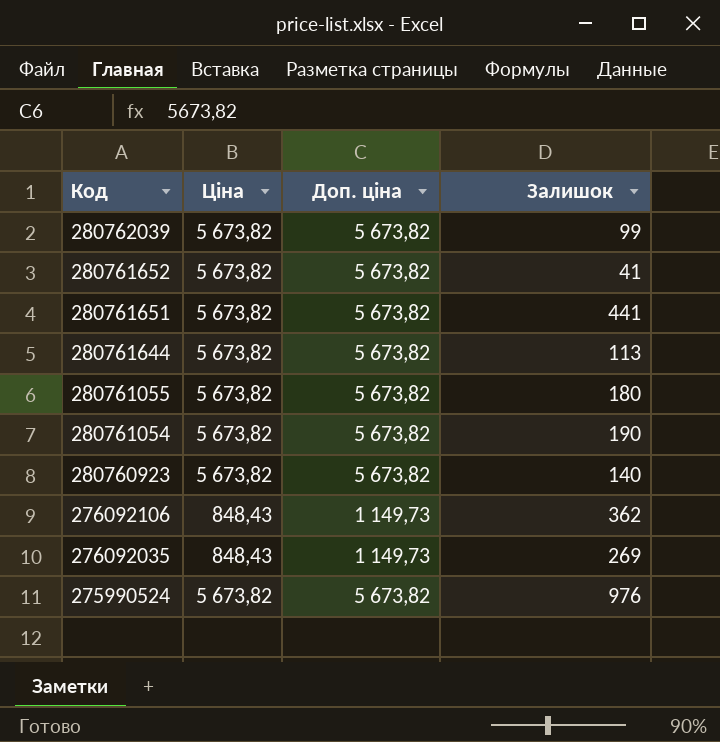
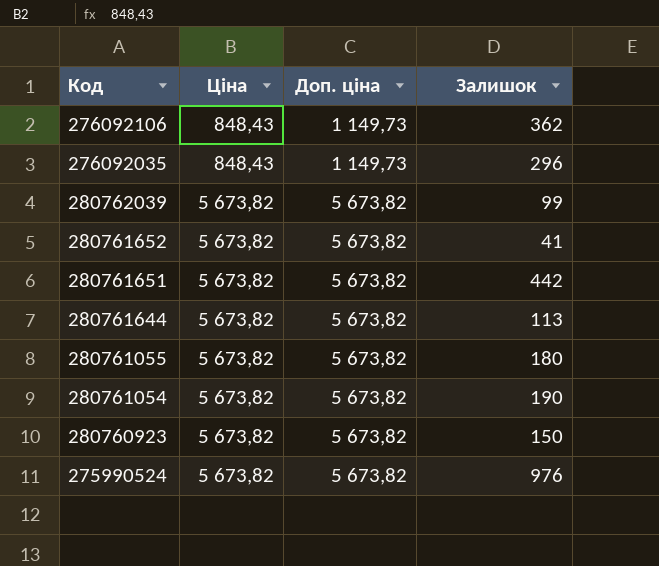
row order: Код descending -> Ціна ascending
276092035 | Залишок: 269 -> 296
280761651 | Залишок: 441 -> 442
280760923 | Залишок: 140 -> 150

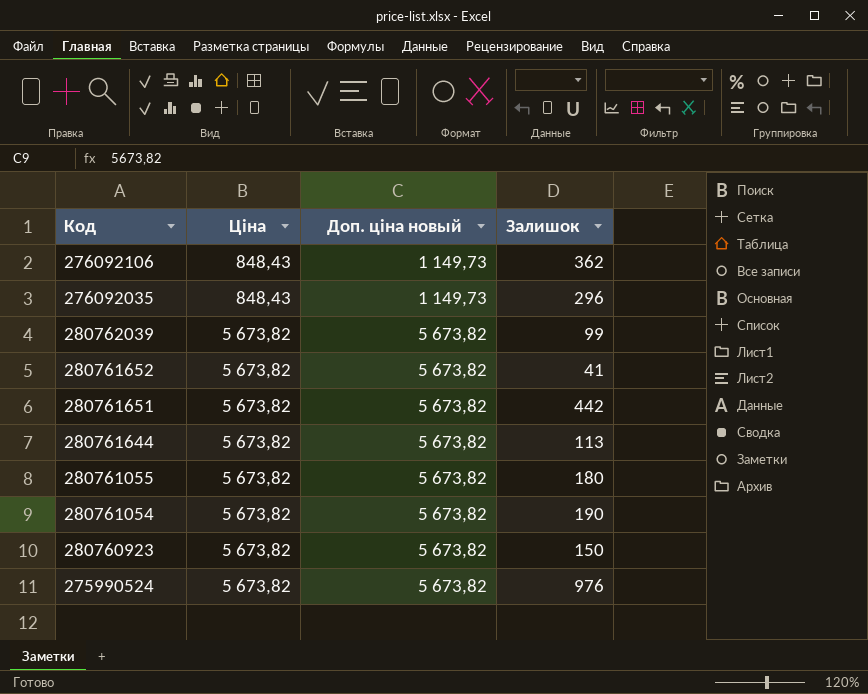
column name: Доп. ціна -> Доп. ціна новый

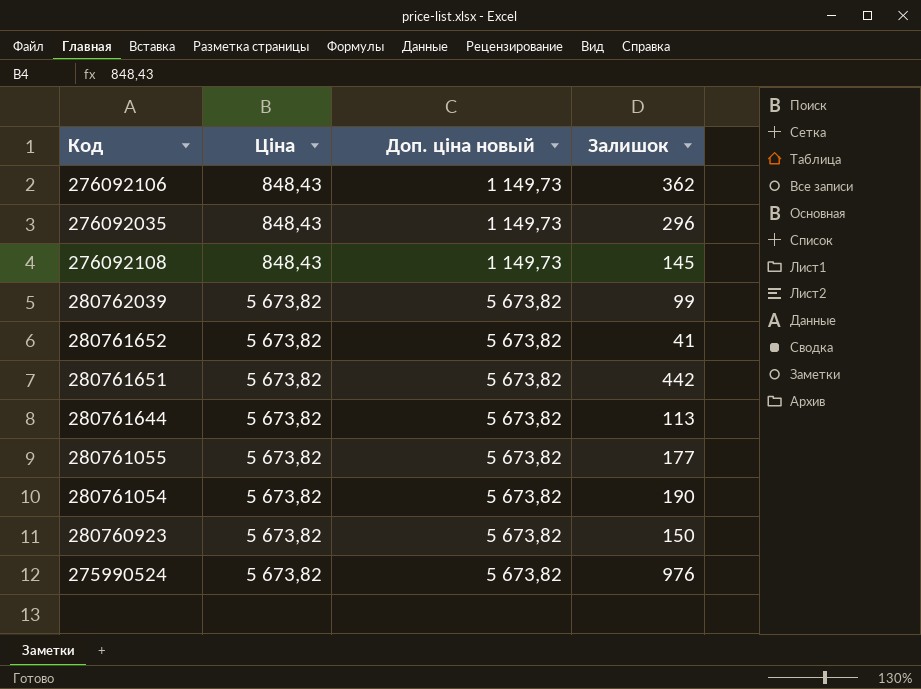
row 276092108: none -> 848,43 | 1 149,73 | 145
280761055 | Залишок: 180 -> 177

